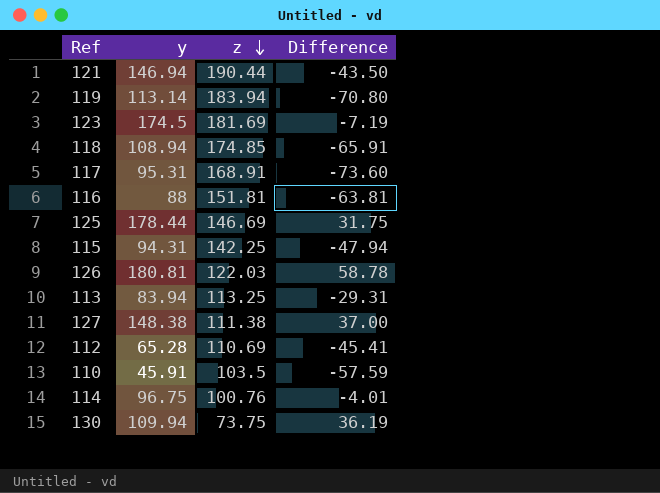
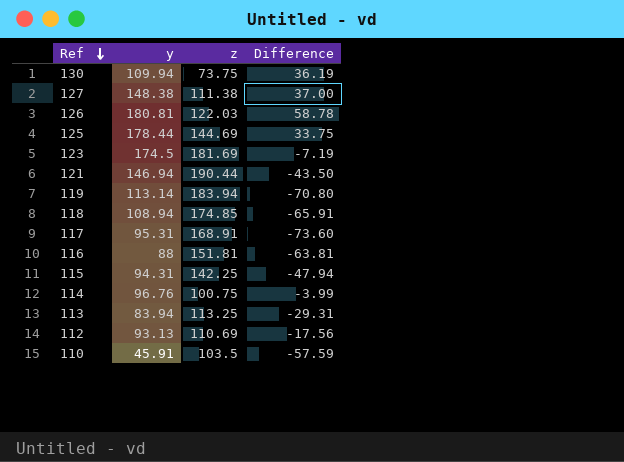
row order: z descending -> Ref descending
125 | z: 146.69 -> 144.69
125 | Difference: 31.75 -> 33.75
114 | y: 96.75 -> 96.76
114 | z: 100.76 -> 100.75
114 | Difference: -4.01 -> -3.99
112 | y: 65.28 -> 93.13
112 | Difference: -45.41 -> -17.56

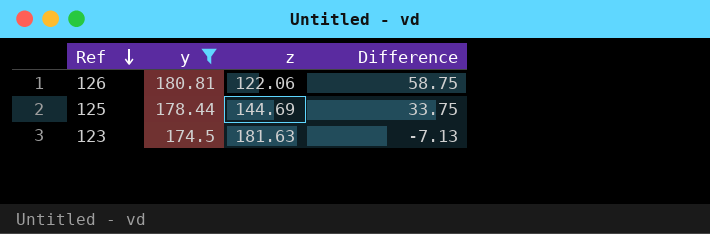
filter: none -> y >= 174.5
126 | z: 122.03 -> 122.06
126 | Difference: 58.78 -> 58.75
123 | z: 181.69 -> 181.63
123 | Difference: -7.19 -> -7.13

